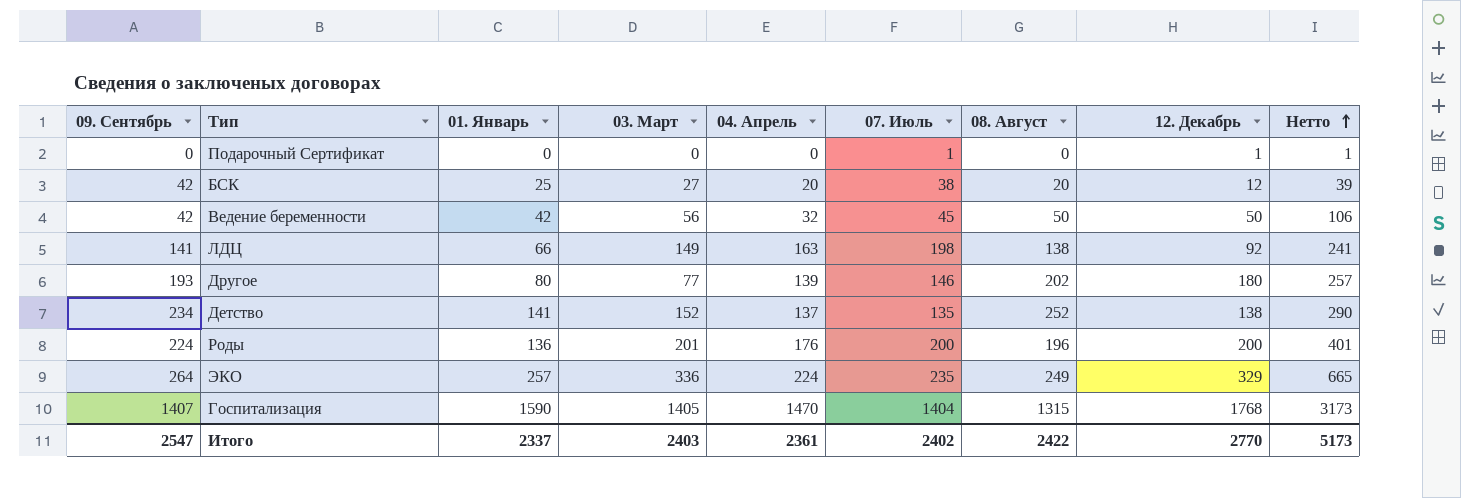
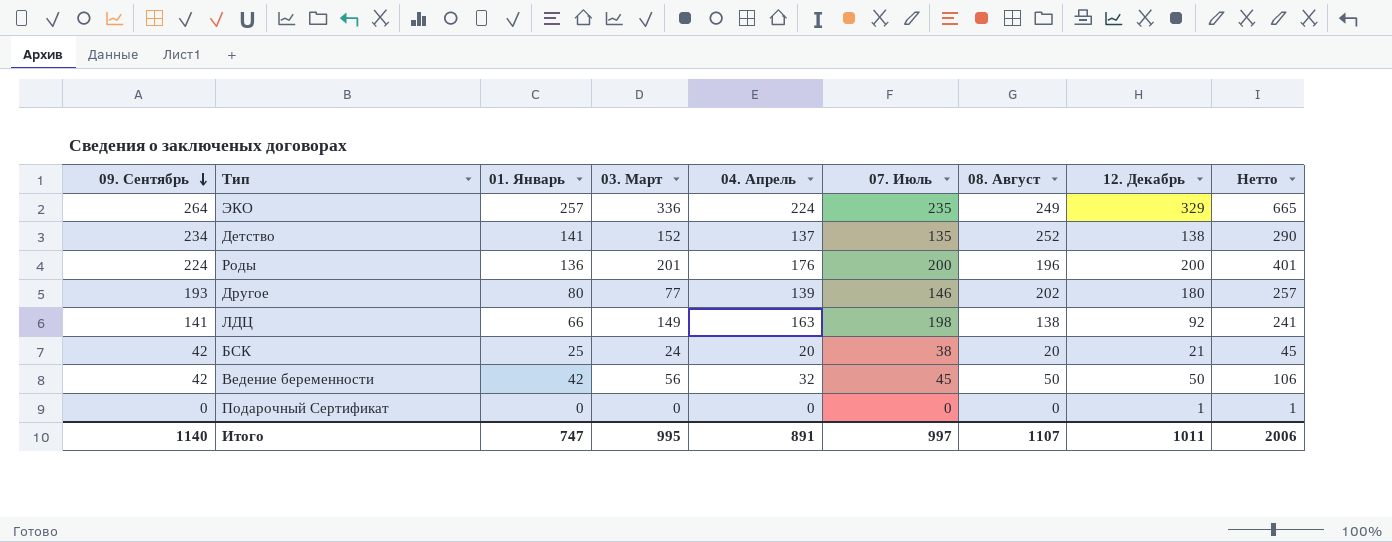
row order: Нетто ascending -> 09. Сентябрь descending
row Госпитализация: 1407 | 1590 | 1405 | 1470 | 1404 | 1315 | 1768 | 3173 -> none
БСК | 03. Март: 27 -> 24
БСК | 12. Декабрь: 12 -> 21
БСК | Нетто: 39 -> 45
Подарочный Сертификат | 07. Июль: 1 -> 0
Итого | 09. Сентябрь: 2547 -> 1140
Итого | 01. Январь: 2337 -> 747
Итого | 03. Март: 2403 -> 995
Итого | 04. Апрель: 2361 -> 891
Итого | 07. Июль: 2402 -> 997
Итого | 08. Август: 2422 -> 1107
Итого | 12. Декабрь: 2770 -> 1011
Итого | Нетто: 5173 -> 2006

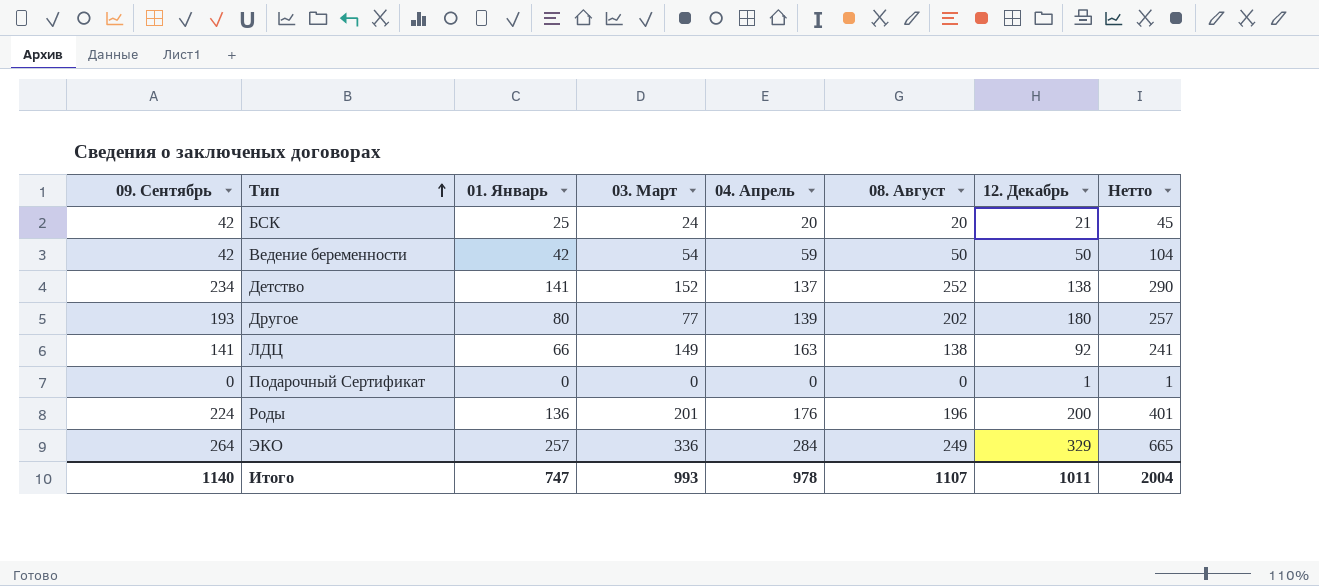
row order: 09. Сентябрь descending -> Тип ascending
column 07. Июль | position: 6 -> none
Ведение беременности | 03. Март: 56 -> 54
Ведение беременности | 04. Апрель: 32 -> 59
Ведение беременности | Нетто: 106 -> 104
ЭКО | 04. Апрель: 224 -> 284
Итого | 03. Март: 995 -> 993
Итого | 04. Апрель: 891 -> 978
Итого | Нетто: 2006 -> 2004

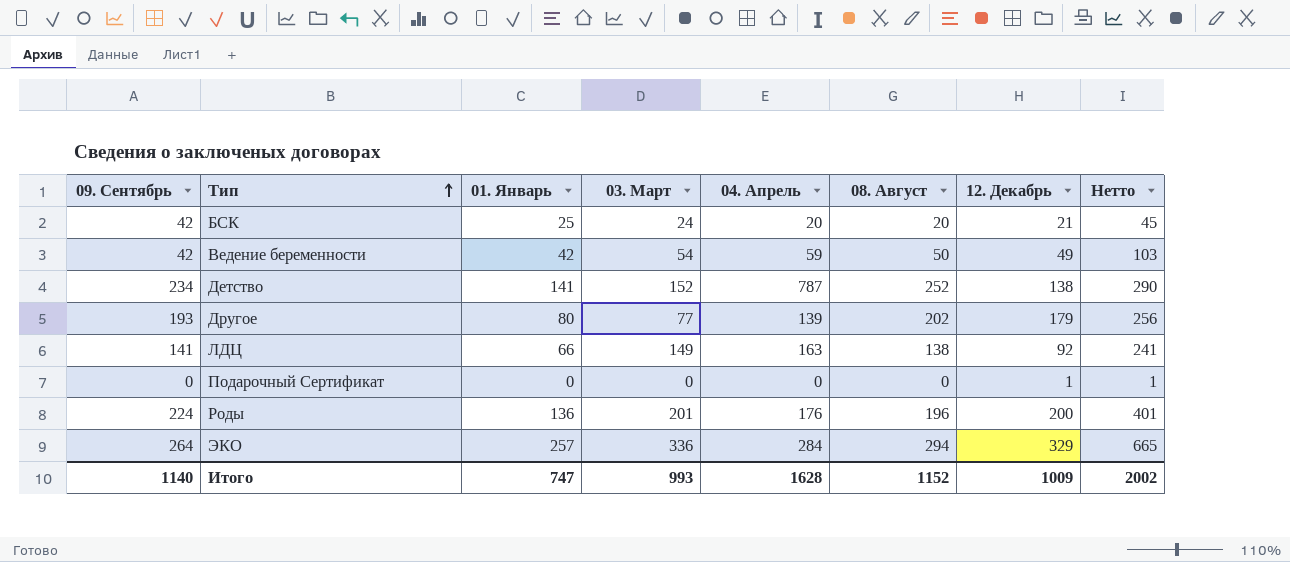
Ведение беременности | 12. Декабрь: 50 -> 49
Ведение беременности | Нетто: 104 -> 103
Детство | 04. Апрель: 137 -> 787
Другое | 12. Декабрь: 180 -> 179
Другое | Нетто: 257 -> 256
ЭКО | 08. Август: 249 -> 294
Итого | 04. Апрель: 978 -> 1628
Итого | 08. Август: 1107 -> 1152
Итого | 12. Декабрь: 1011 -> 1009
Итого | Нетто: 2004 -> 2002

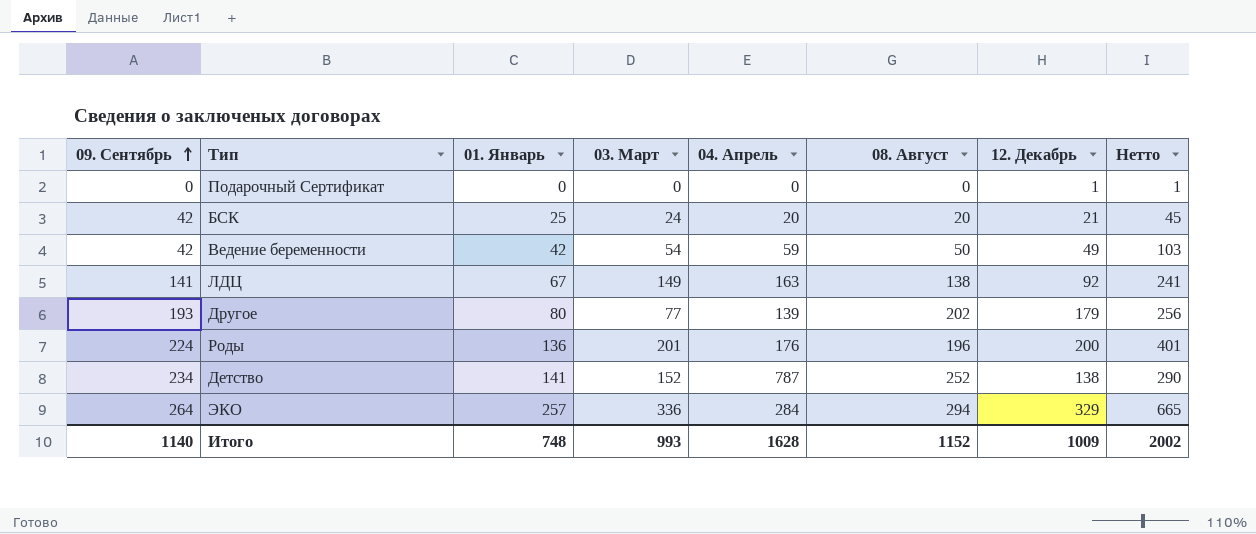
row order: Тип ascending -> 09. Сентябрь ascending
ЛДЦ | 01. Январь: 66 -> 67
Итого | 01. Январь: 747 -> 748

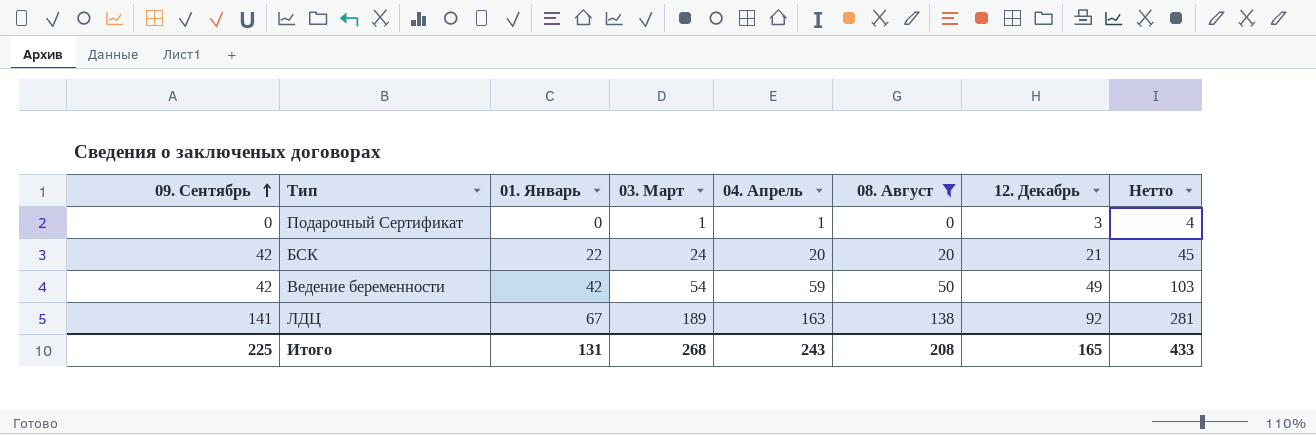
filter: none -> 08. Август <= 138
Подарочный Сертификат | 03. Март: 0 -> 1
Подарочный Сертификат | 04. Апрель: 0 -> 1
Подарочный Сертификат | 12. Декабрь: 1 -> 3
Подарочный Сертификат | Нетто: 1 -> 4
БСК | 01. Январь: 25 -> 22
ЛДЦ | 03. Март: 149 -> 189
ЛДЦ | Нетто: 241 -> 281
Итого | 09. Сентябрь: 1140 -> 225
Итого | 01. Январь: 748 -> 131
Итого | 03. Март: 993 -> 268
Итого | 04. Апрель: 1628 -> 243
Итого | 08. Август: 1152 -> 208
Итого | 12. Декабрь: 1009 -> 165
Итого | Нетто: 2002 -> 433

